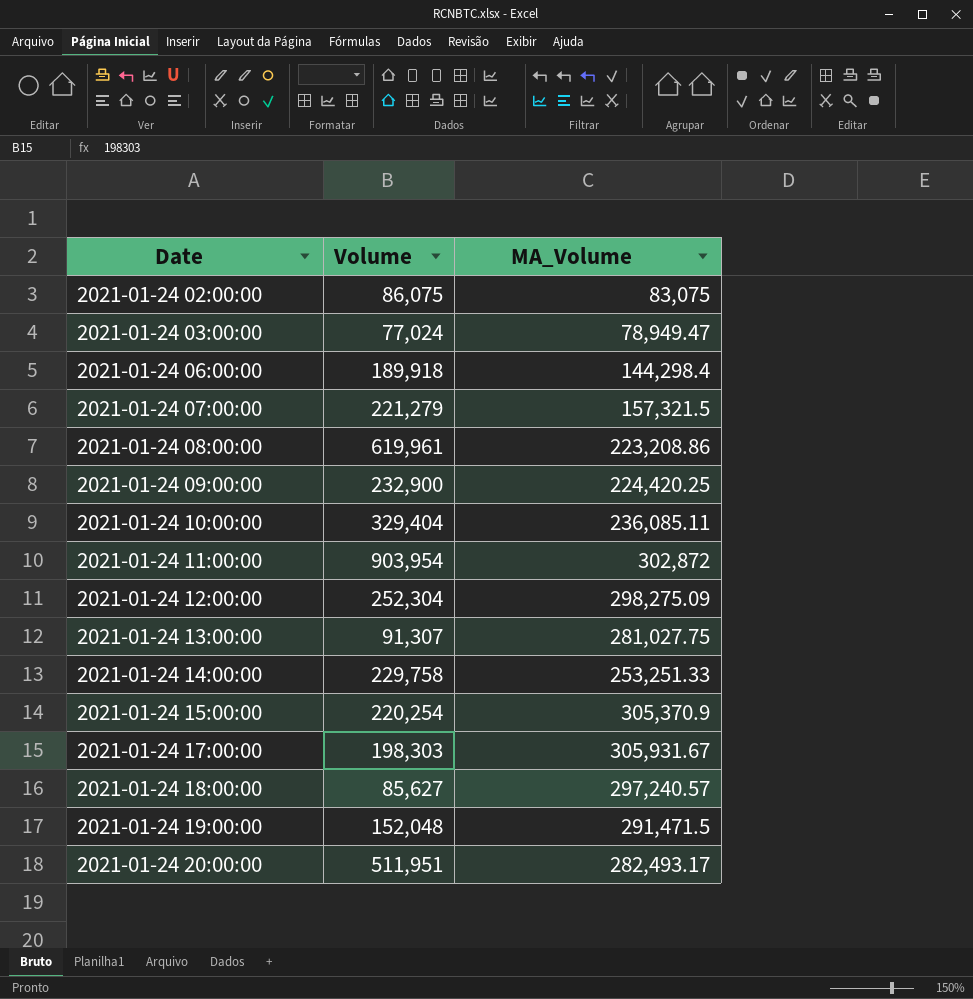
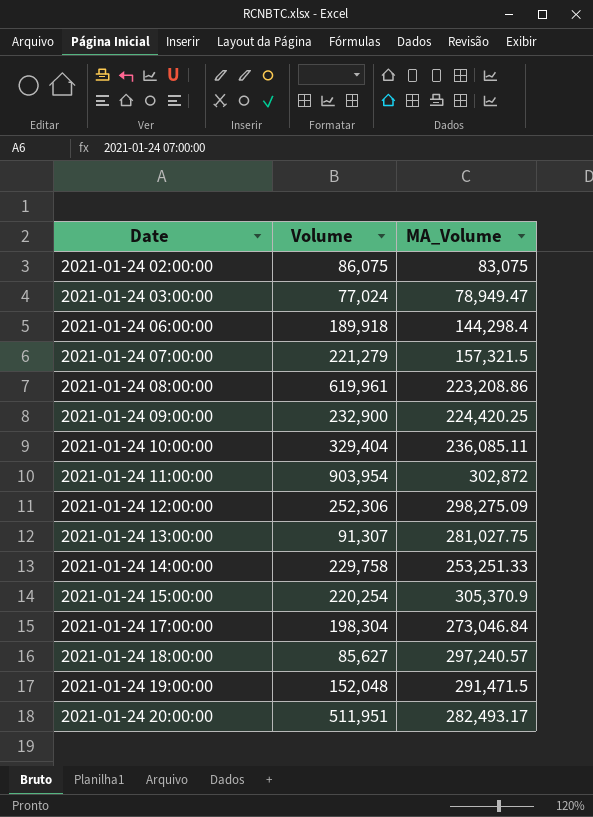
2021-01-24 12:00:00 | Volume: 252,304 -> 252,306
2021-01-24 17:00:00 | Volume: 198,303 -> 198,304
2021-01-24 17:00:00 | MA_Volume: 305,931.67 -> 273,046.84

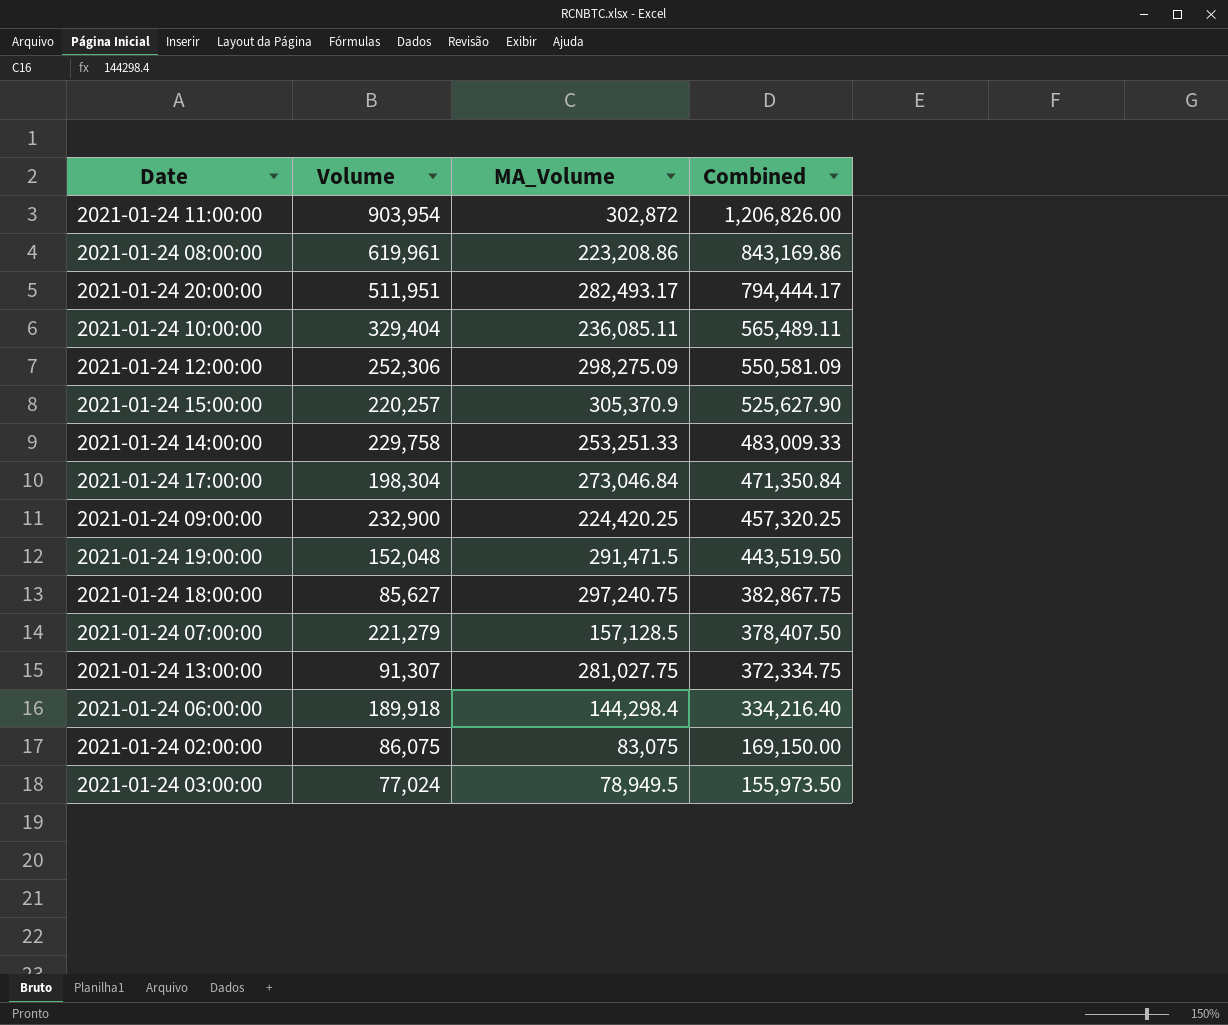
row order: Date ascending -> Combined descending
column Combined | formula: none -> [Volume] + [MA_Volume]
2021-01-24 15:00:00 | Volume: 220,254 -> 220,257
2021-01-24 18:00:00 | MA_Volume: 297,240.57 -> 297,240.75
2021-01-24 07:00:00 | MA_Volume: 157,321.5 -> 157,128.5
2021-01-24 03:00:00 | MA_Volume: 78,949.47 -> 78,949.5

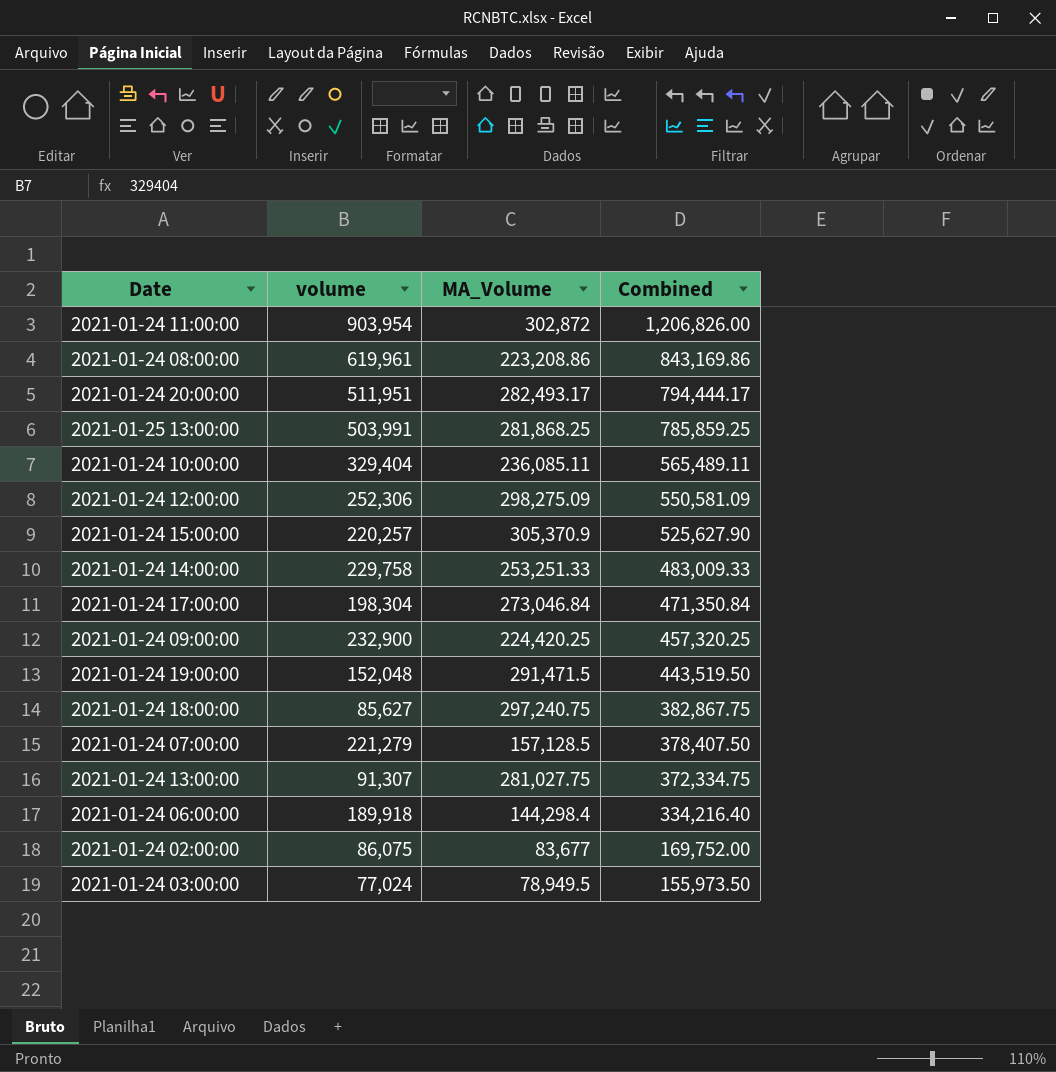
column name: Volume -> volume
row 2021-01-25 13:00:00: none -> 503,991 | 281,868.25 | 785,859.25
2021-01-24 02:00:00 | MA_Volume: 83,075 -> 83,677
2021-01-24 02:00:00 | Combined: 169,150.00 -> 169,752.00

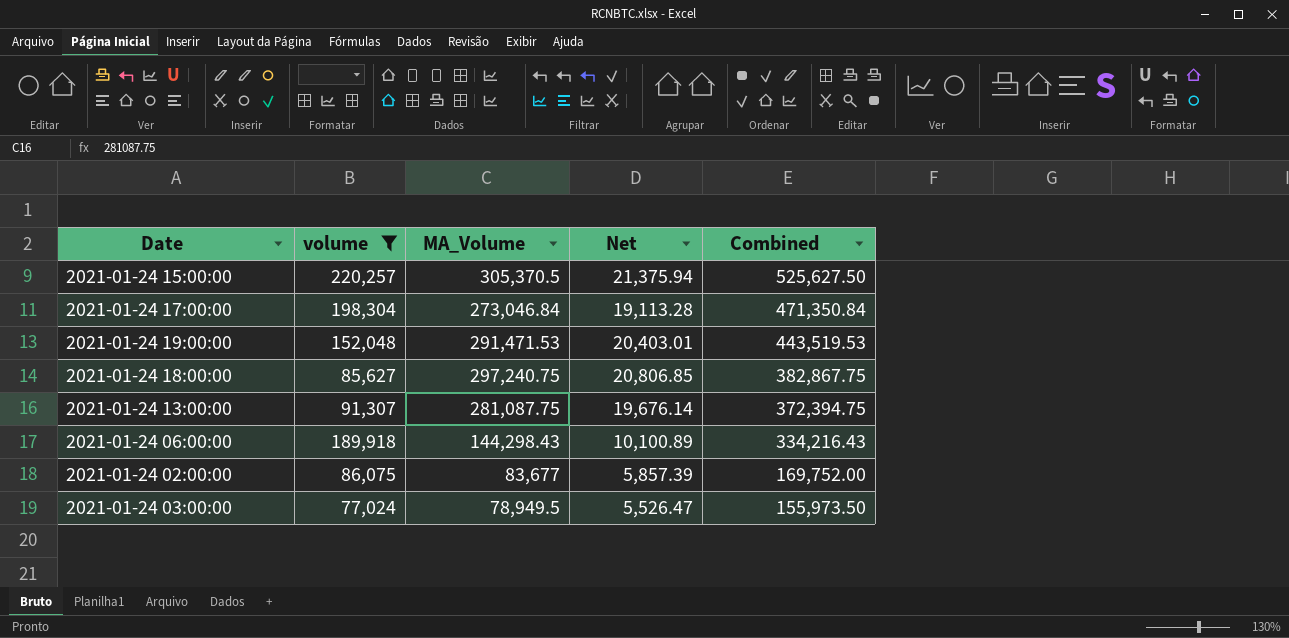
filter: none -> volume <= 220,257
column Net | formula: none -> [MA_Volume] * 0.07
2021-01-24 15:00:00 | MA_Volume: 305,370.9 -> 305,370.5
2021-01-24 15:00:00 | Combined: 525,627.90 -> 525,627.50
2021-01-24 19:00:00 | MA_Volume: 291,471.5 -> 291,471.53
2021-01-24 19:00:00 | Combined: 443,519.50 -> 443,519.53
2021-01-24 13:00:00 | MA_Volume: 281,027.75 -> 281,087.75
2021-01-24 13:00:00 | Combined: 372,334.75 -> 372,394.75
2021-01-24 06:00:00 | MA_Volume: 144,298.4 -> 144,298.43
2021-01-24 06:00:00 | Combined: 334,216.40 -> 334,216.43

